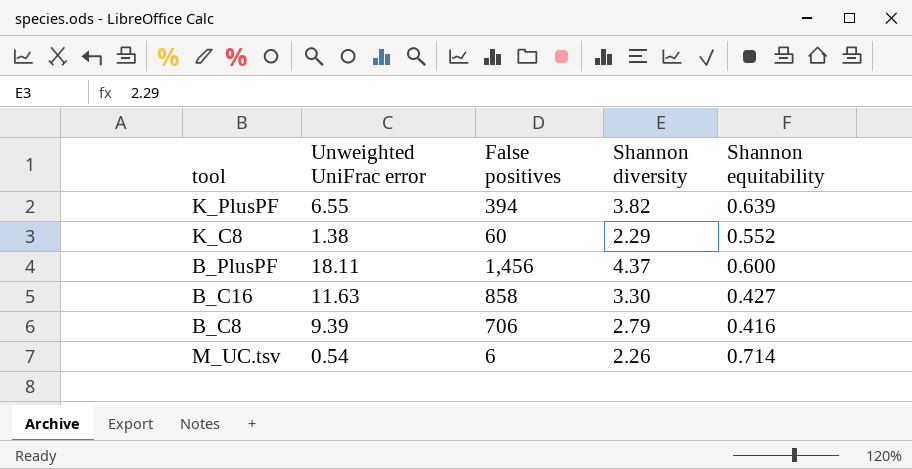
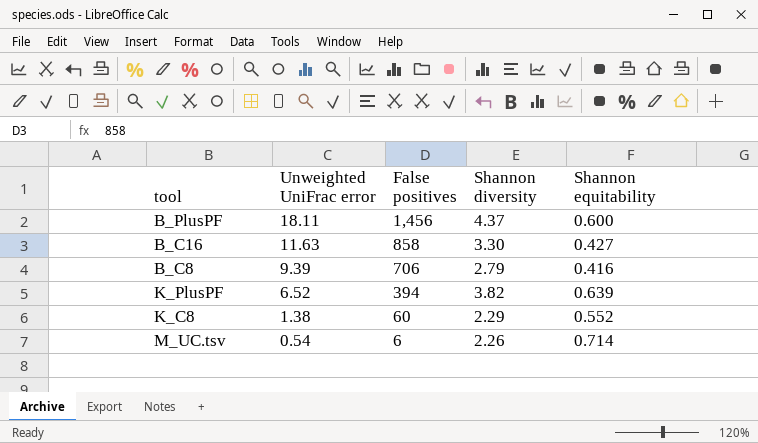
row order: none -> Unweighted UniFrac error descending
K_PlusPF | Unweighted UniFrac error: 6.55 -> 6.52

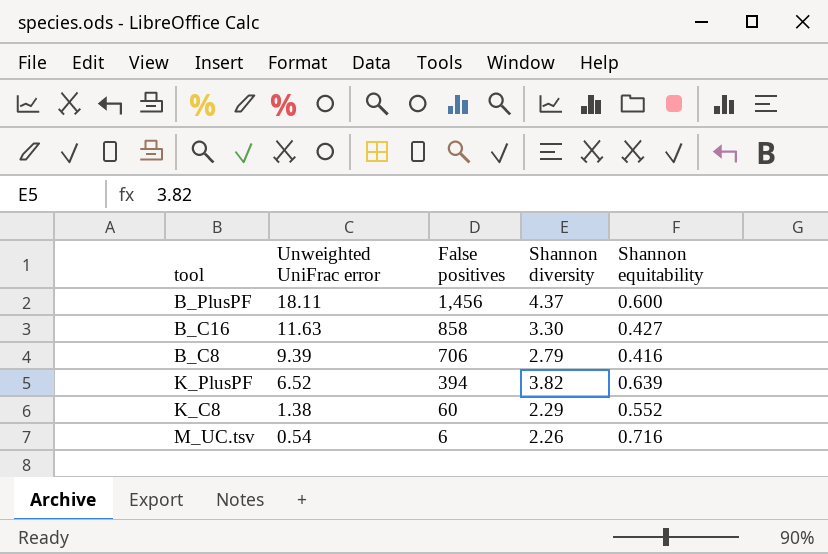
M_UC.tsv | Shannon equitability: 0.714 -> 0.716

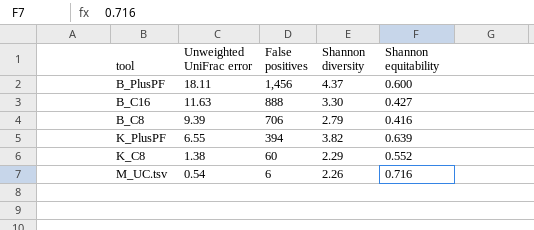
B_C16 | False positives: 858 -> 888
K_PlusPF | Unweighted UniFrac error: 6.52 -> 6.55

